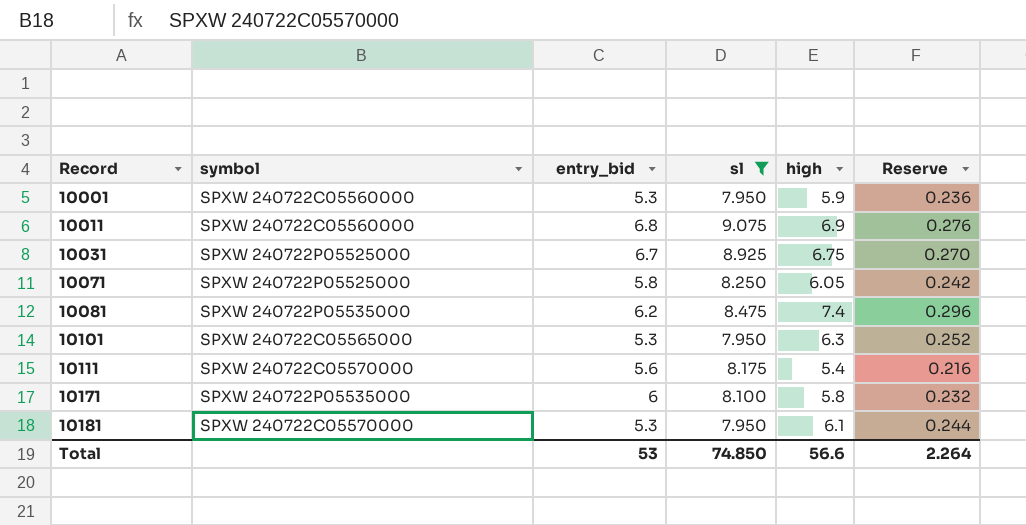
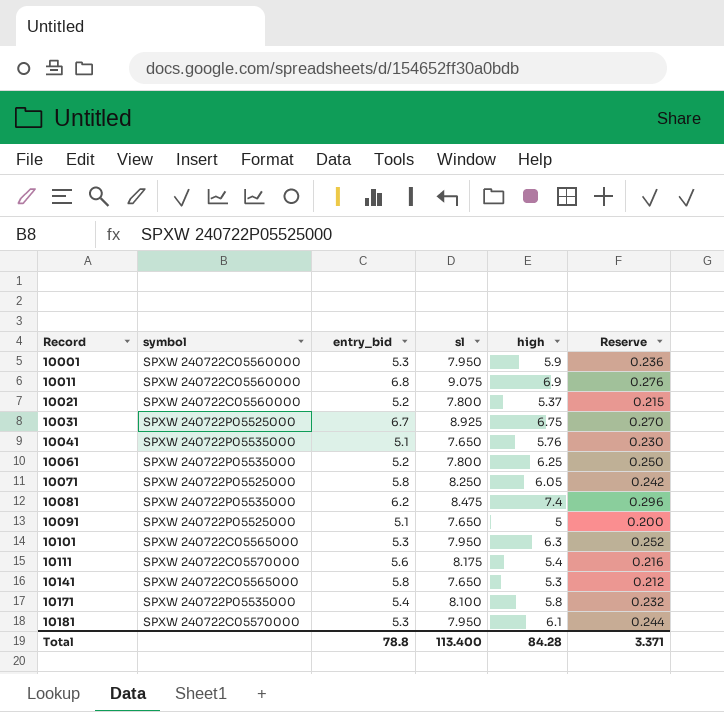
filter: sl >= 7.950 -> none
10171 | entry_bid: 6 -> 5.4
Total | entry_bid: 53 -> 78.8
Total | sl: 74.850 -> 113.400
Total | high: 56.6 -> 84.28
Total | Reserve: 2.264 -> 3.371

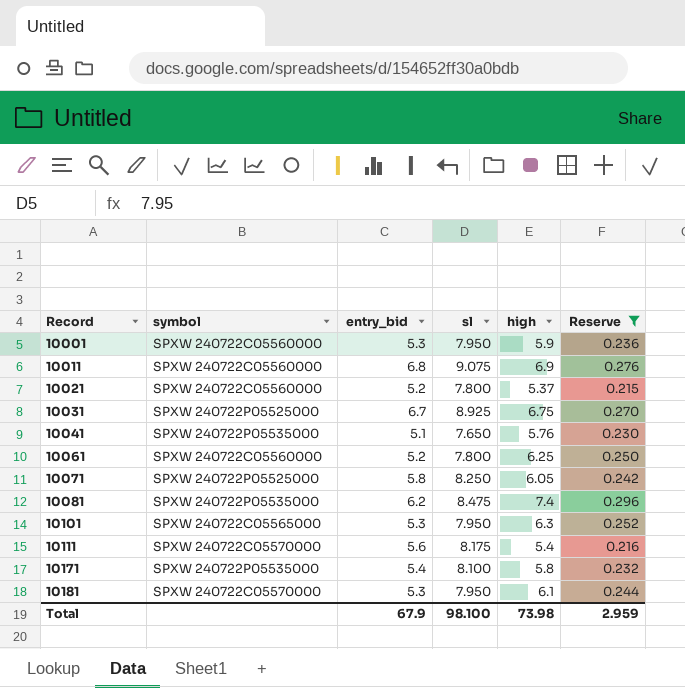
filter: none -> Reserve >= 0.215
10061 | symbol: SPXW 240722P05535000 -> SPXW 240722C05560000
Total | entry_bid: 78.8 -> 67.9
Total | sl: 113.400 -> 98.100
Total | high: 84.28 -> 73.98
Total | Reserve: 3.371 -> 2.959

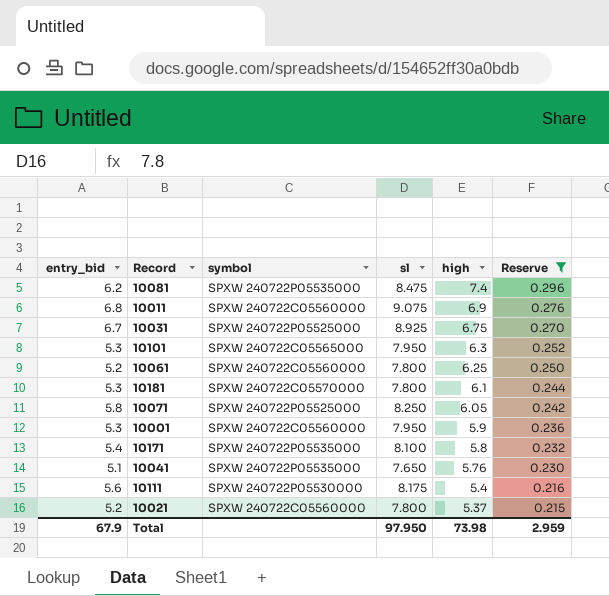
row order: Record ascending -> high descending
column entry_bid | position: 3 -> 1
10181 | sl: 7.950 -> 7.800
10111 | symbol: SPXW 240722C05570000 -> SPXW 240722P05530000
Total | sl: 98.100 -> 97.950

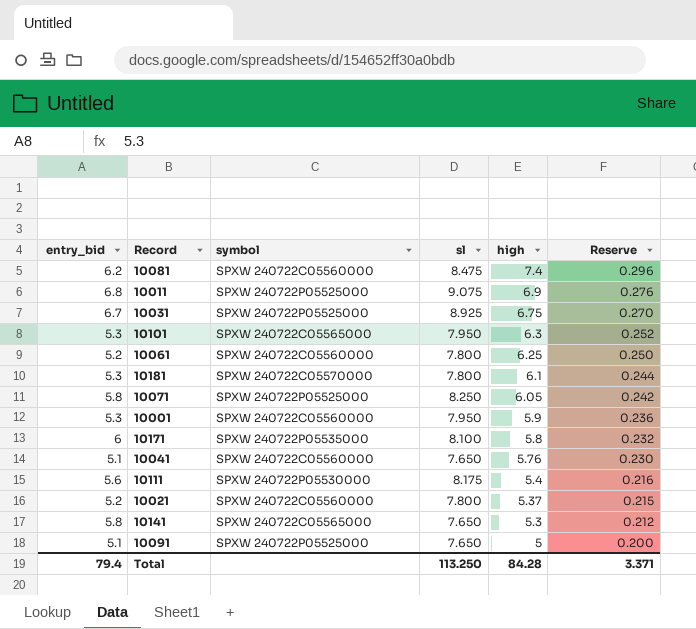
filter: Reserve >= 0.215 -> none
10081 | symbol: SPXW 240722P05535000 -> SPXW 240722C05560000
10011 | symbol: SPXW 240722C05560000 -> SPXW 240722P05525000
10171 | entry_bid: 5.4 -> 6
10041 | symbol: SPXW 240722P05535000 -> SPXW 240722C05560000
Total | entry_bid: 67.9 -> 79.4
Total | sl: 97.950 -> 113.250
Total | high: 73.98 -> 84.28
Total | Reserve: 2.959 -> 3.371

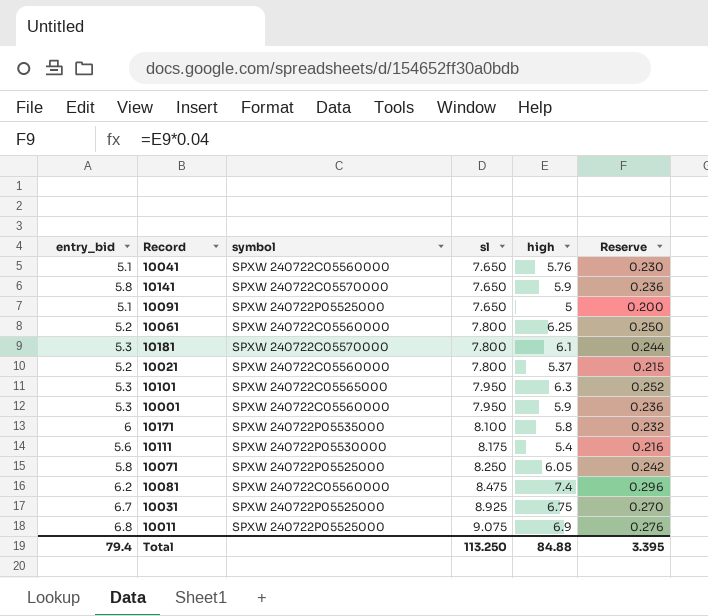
row order: high descending -> sl ascending
10141 | symbol: SPXW 240722C05565000 -> SPXW 240722C05570000
10141 | high: 5.3 -> 5.9
10141 | Reserve: 0.212 -> 0.236
Total | high: 84.28 -> 84.88
Total | Reserve: 3.371 -> 3.395

